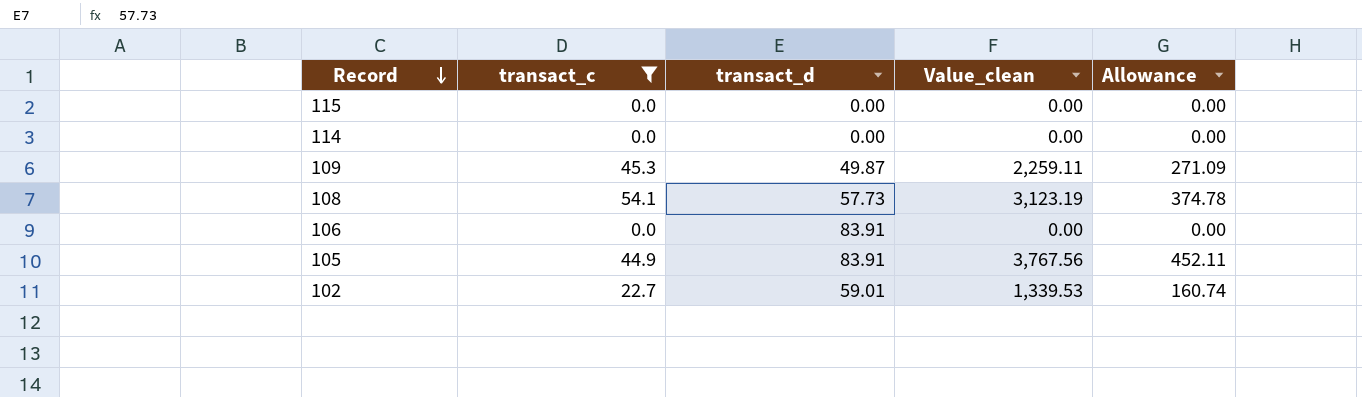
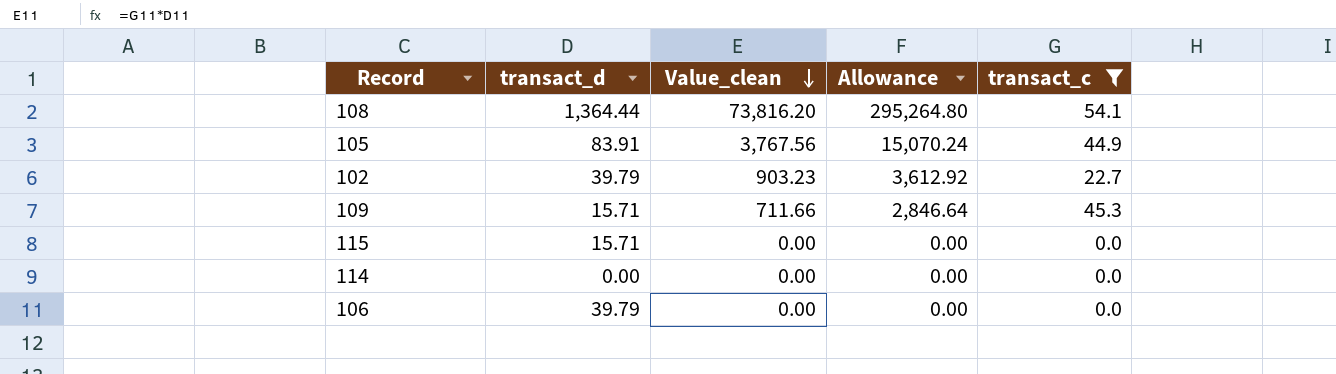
row order: Record descending -> Value_clean descending
column Allowance | formula: [Value_clean] * 0.12 -> [Value_clean] * 4
column transact_c | position: 2 -> 5
108 | transact_d: 57.73 -> 1,364.44
108 | Value_clean: 3,123.19 -> 73,816.20
102 | transact_d: 59.01 -> 39.79
102 | Value_clean: 1,339.53 -> 903.23
109 | transact_d: 49.87 -> 15.71
109 | Value_clean: 2,259.11 -> 711.66
115 | transact_d: 0.00 -> 15.71
106 | transact_d: 83.91 -> 39.79

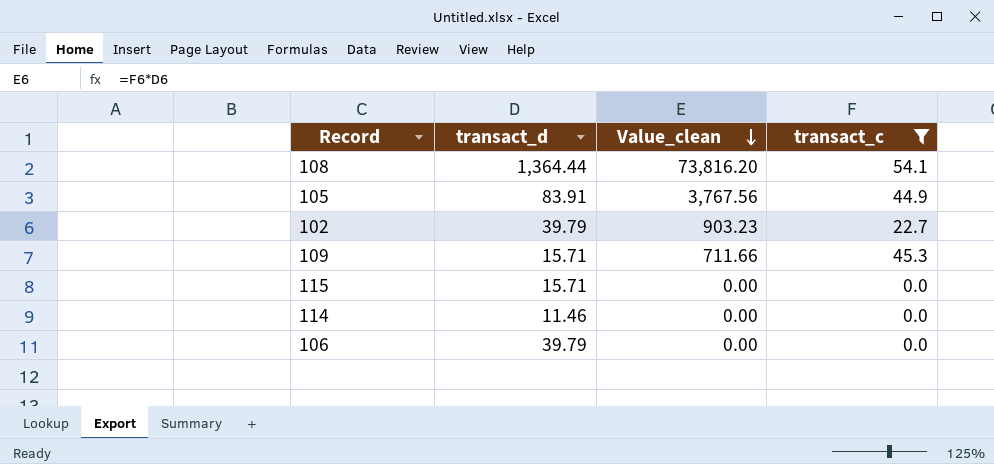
column Allowance | formula: [Value_clean] * 4 -> none
114 | transact_d: 0.00 -> 11.46

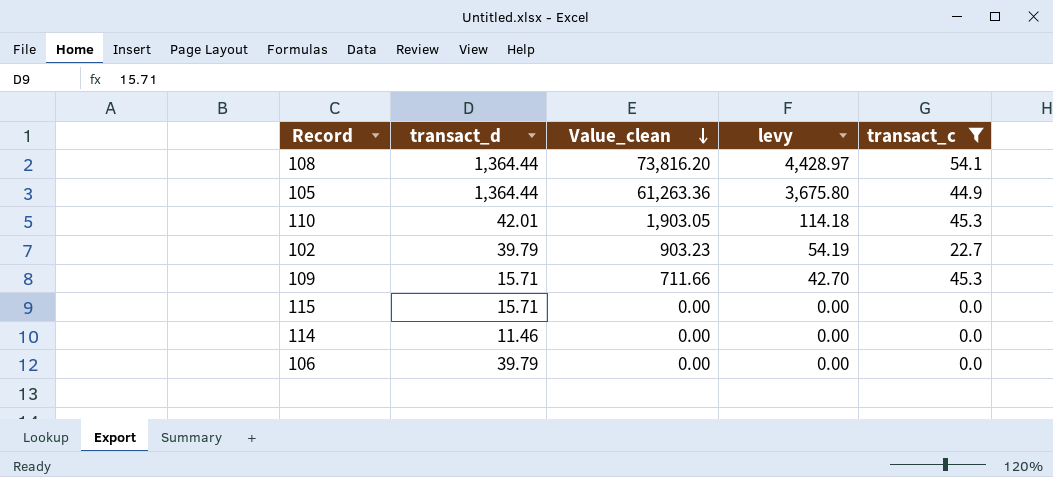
column levy | formula: none -> [Value_clean] * 0.06
105 | transact_d: 83.91 -> 1,364.44
105 | Value_clean: 3,767.56 -> 61,263.36
row 110: none -> 42.01 | 1,903.05 | 114.18 | 45.3

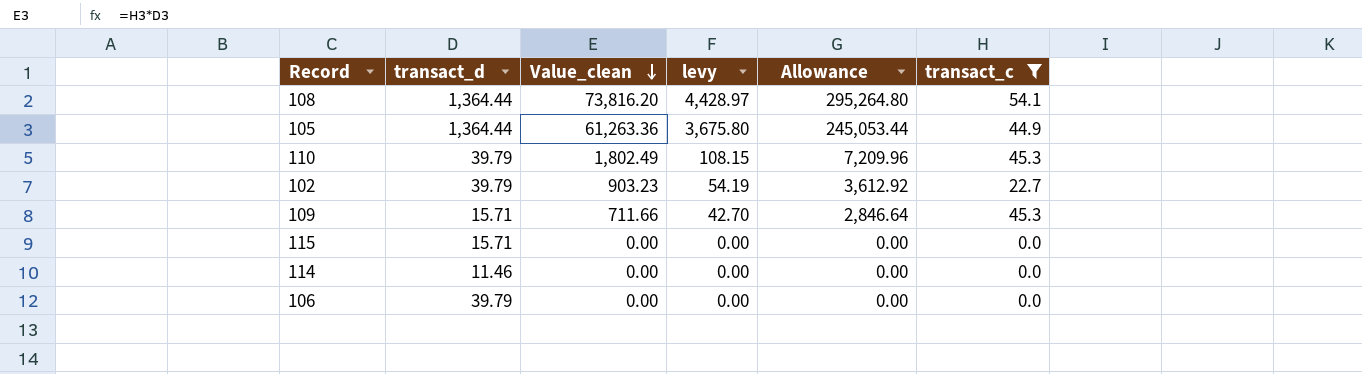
column Allowance | formula: none -> [Value_clean] * 4
110 | transact_d: 42.01 -> 39.79
110 | Value_clean: 1,903.05 -> 1,802.49
110 | levy: 114.18 -> 108.15

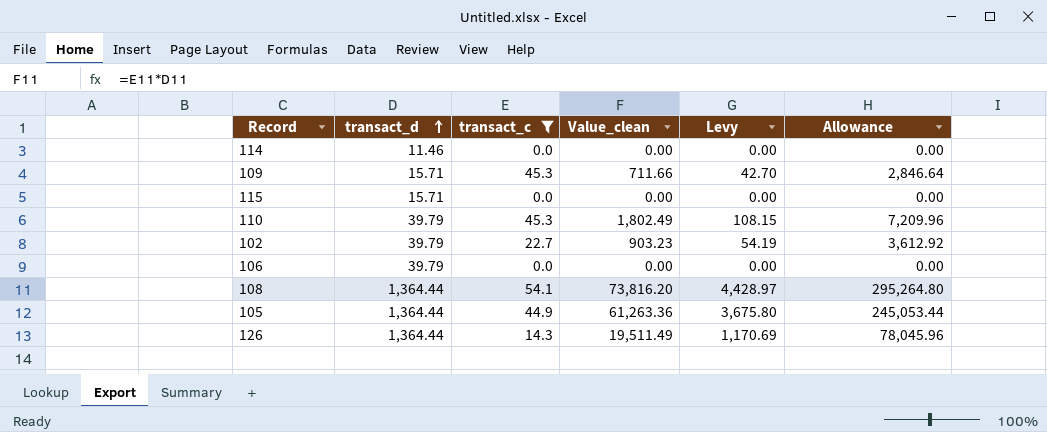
row order: Value_clean descending -> transact_d ascending
column transact_c | position: 6 -> 3
column name: levy -> Levy
row 126: none -> 1,364.44 | 14.3 | 19,511.49 | 1,170.69 | 78,045.96

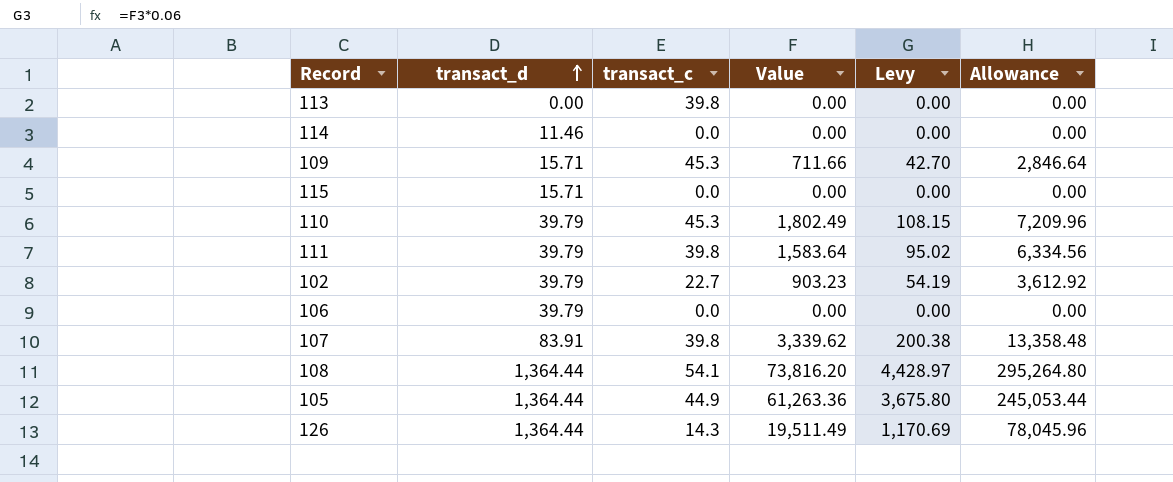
filter: transact_c != 39.8 -> none
column name: Value_clean -> Value

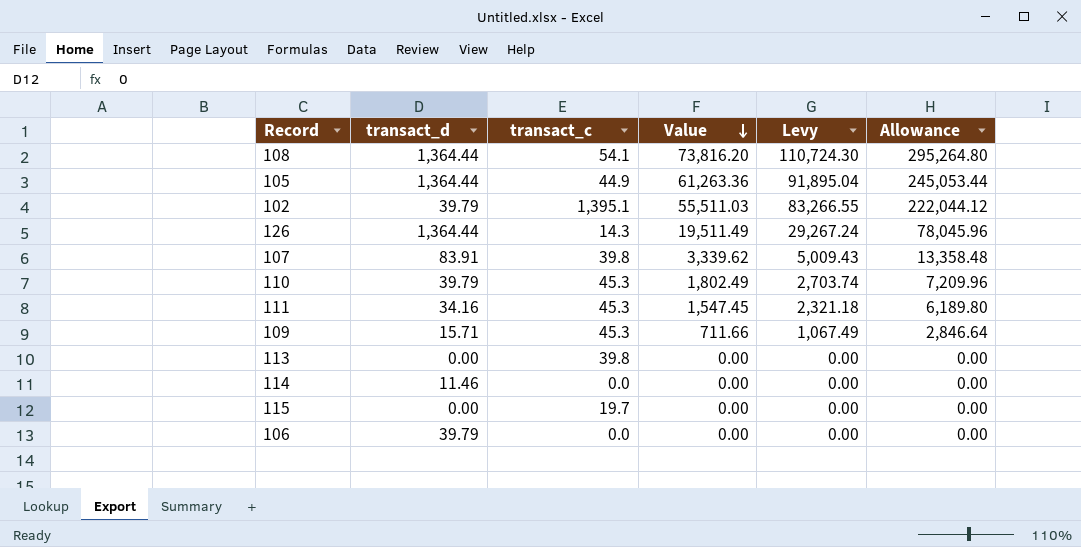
row order: transact_d ascending -> Value descending
column Levy | formula: [Value] * 0.06 -> [Value] * 1.5
102 | transact_c: 22.7 -> 1,395.1
102 | Value: 903.23 -> 55,511.03
102 | Allowance: 3,612.92 -> 222,044.12
111 | transact_d: 39.79 -> 34.16
111 | transact_c: 39.8 -> 45.3
111 | Value: 1,583.64 -> 1,547.45
111 | Allowance: 6,334.56 -> 6,189.80
115 | transact_d: 15.71 -> 0.00
115 | transact_c: 0.0 -> 19.7

